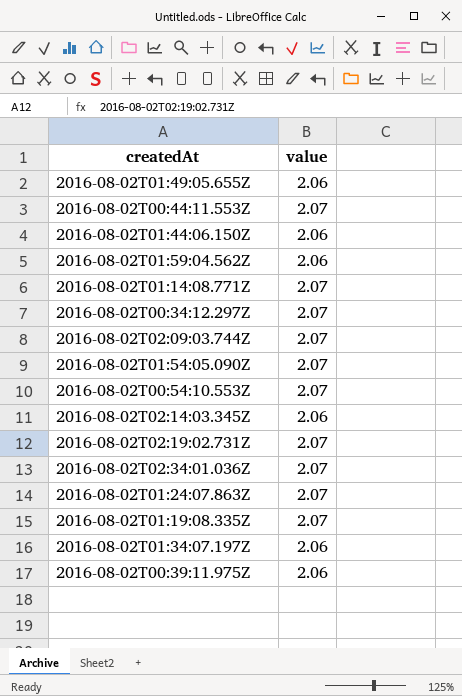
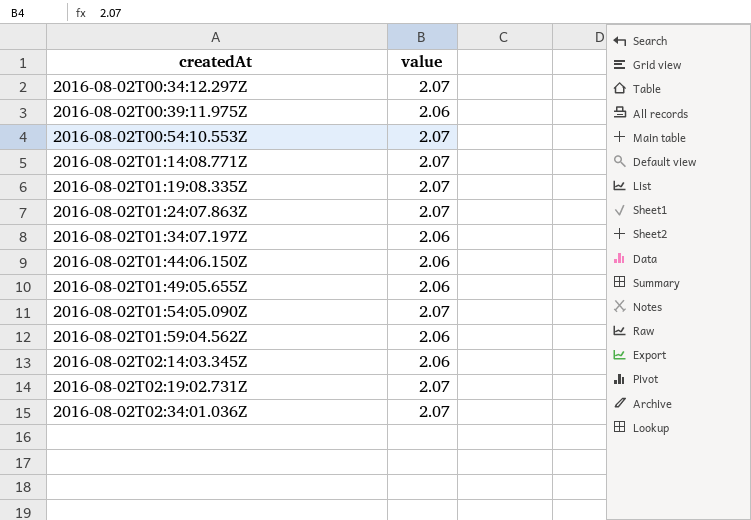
row order: none -> createdAt ascending
row 2016-08-02T00:44:11.553Z: 2.07 -> none
row 2016-08-02T02:09:03.744Z: 2.07 -> none

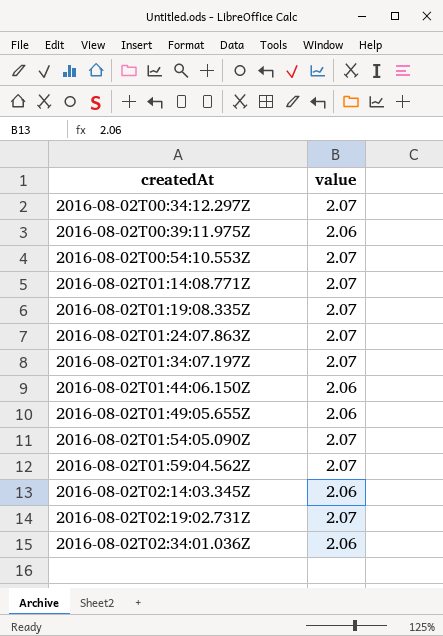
2016-08-02T01:34:07.197Z | value: 2.06 -> 2.07
2016-08-02T01:59:04.562Z | value: 2.06 -> 2.07
2016-08-02T02:34:01.036Z | value: 2.07 -> 2.06

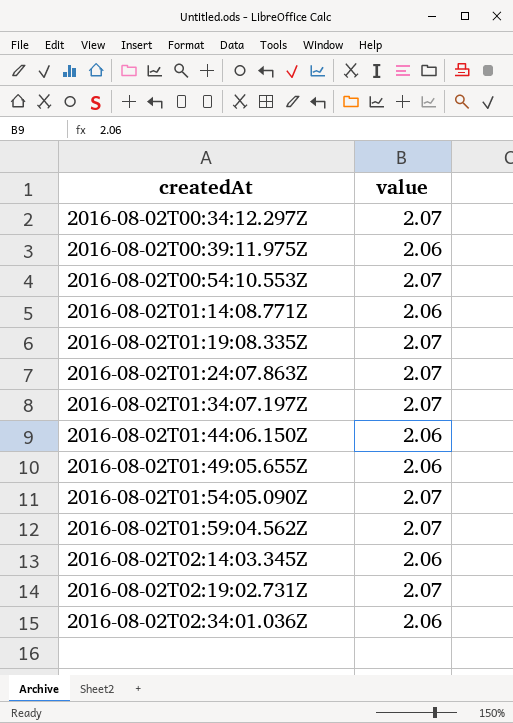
2016-08-02T01:14:08.771Z | value: 2.07 -> 2.06

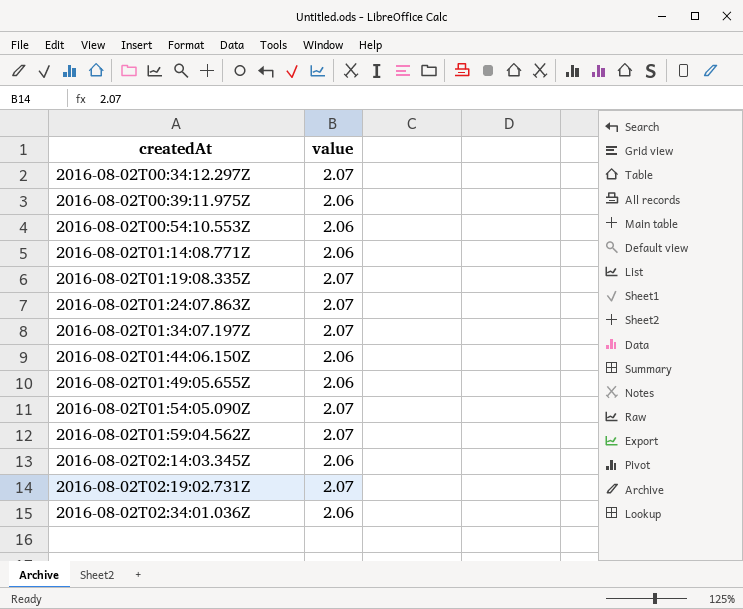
2016-08-02T00:54:10.553Z | value: 2.07 -> 2.06

